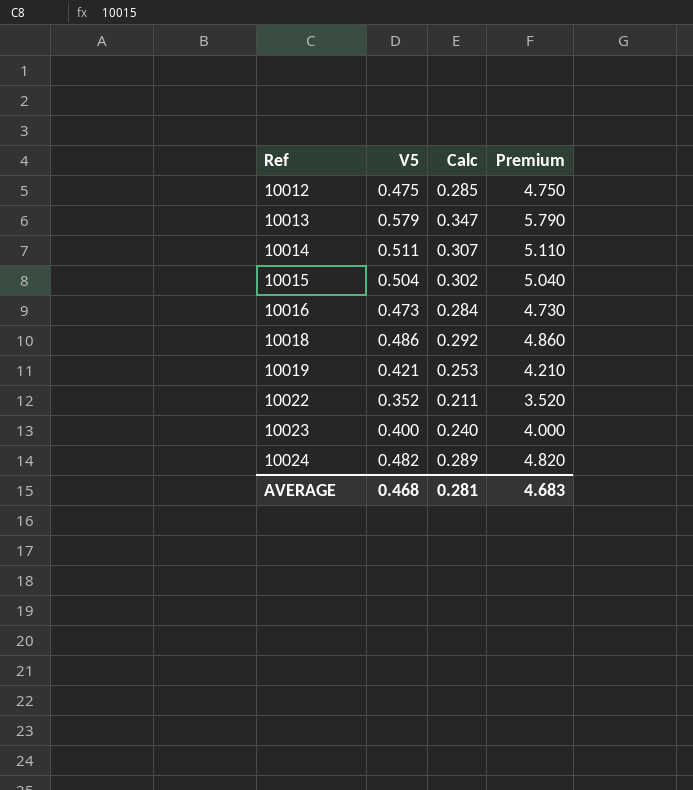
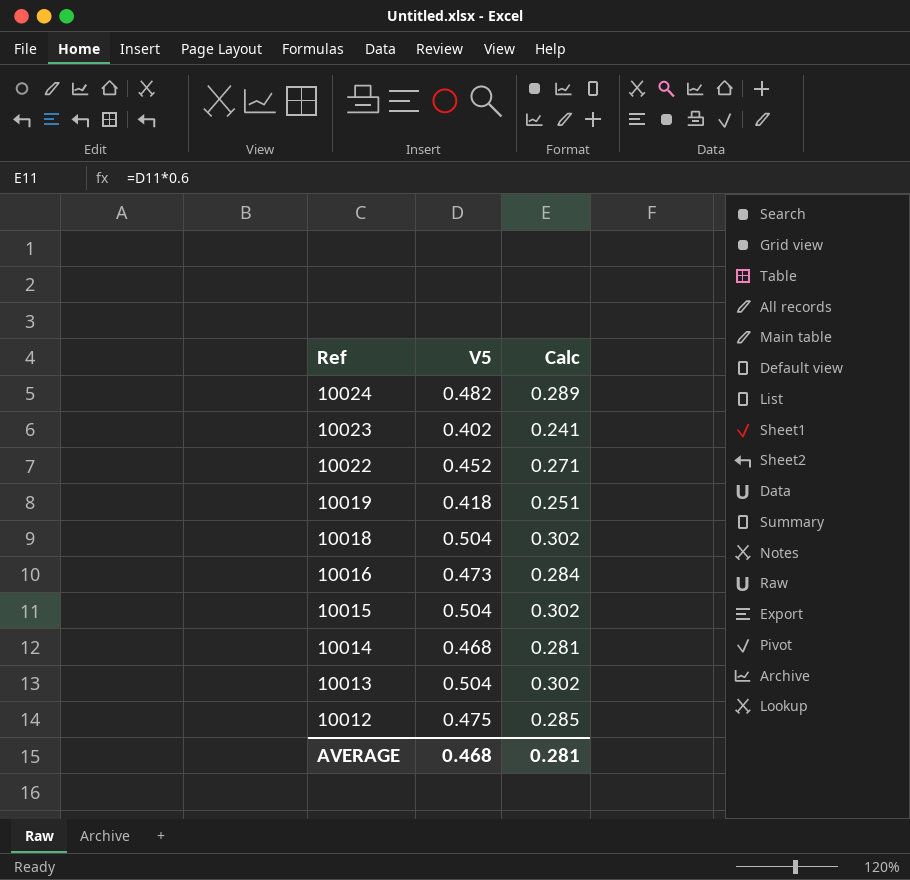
row order: Ref ascending -> Ref descending
column Premium | formula: [V5] * 10 -> none
10023 | V5: 0.400 -> 0.402
10023 | Calc: 0.240 -> 0.241
10022 | V5: 0.352 -> 0.452
10022 | Calc: 0.211 -> 0.271
10019 | V5: 0.421 -> 0.418
10019 | Calc: 0.253 -> 0.251
10018 | V5: 0.486 -> 0.504
10018 | Calc: 0.292 -> 0.302
10014 | V5: 0.511 -> 0.468
10014 | Calc: 0.307 -> 0.281
10013 | V5: 0.579 -> 0.504
10013 | Calc: 0.347 -> 0.302

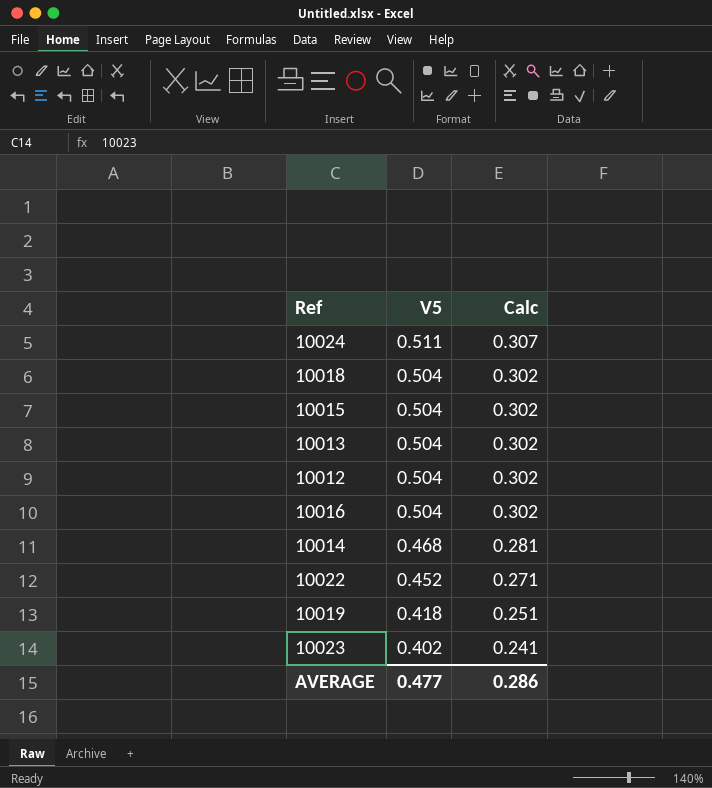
row order: Ref descending -> V5 descending
10024 | V5: 0.482 -> 0.511
10024 | Calc: 0.289 -> 0.307
10012 | V5: 0.475 -> 0.504
10012 | Calc: 0.285 -> 0.302
10016 | V5: 0.473 -> 0.504
10016 | Calc: 0.284 -> 0.302
AVERAGE | V5: 0.468 -> 0.477
AVERAGE | Calc: 0.281 -> 0.286

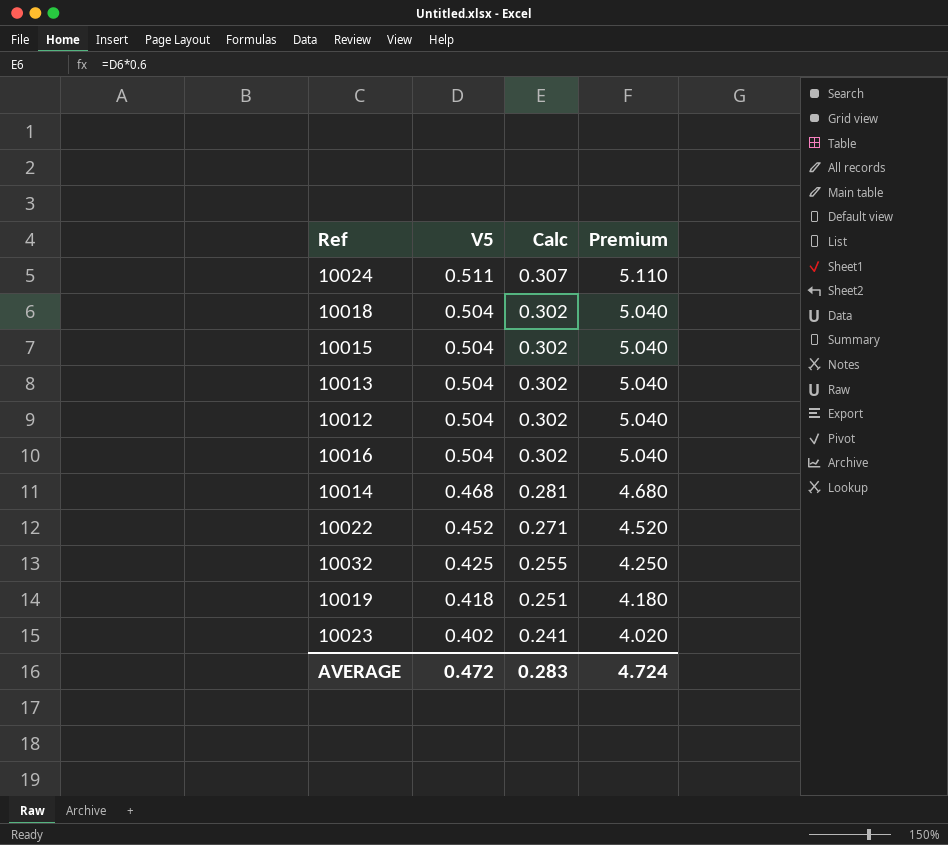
column Premium | formula: none -> [V5] * 10
row 10032: none -> 0.425 | 0.255 | 4.250
AVERAGE | V5: 0.477 -> 0.472
AVERAGE | Calc: 0.286 -> 0.283

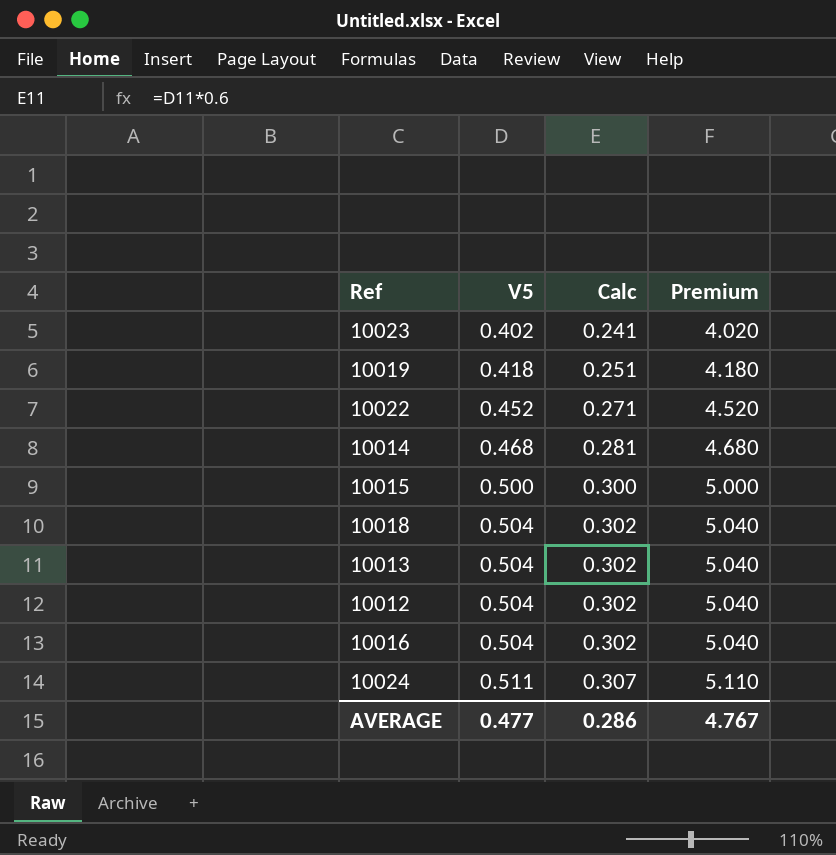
row order: V5 descending -> V5 ascending
row 10032: 0.425 | 0.255 | 4.250 -> none
10015 | V5: 0.504 -> 0.500
10015 | Calc: 0.302 -> 0.300
10015 | Premium: 5.040 -> 5.000
AVERAGE | V5: 0.472 -> 0.477
AVERAGE | Calc: 0.283 -> 0.286
AVERAGE | Premium: 4.724 -> 4.767

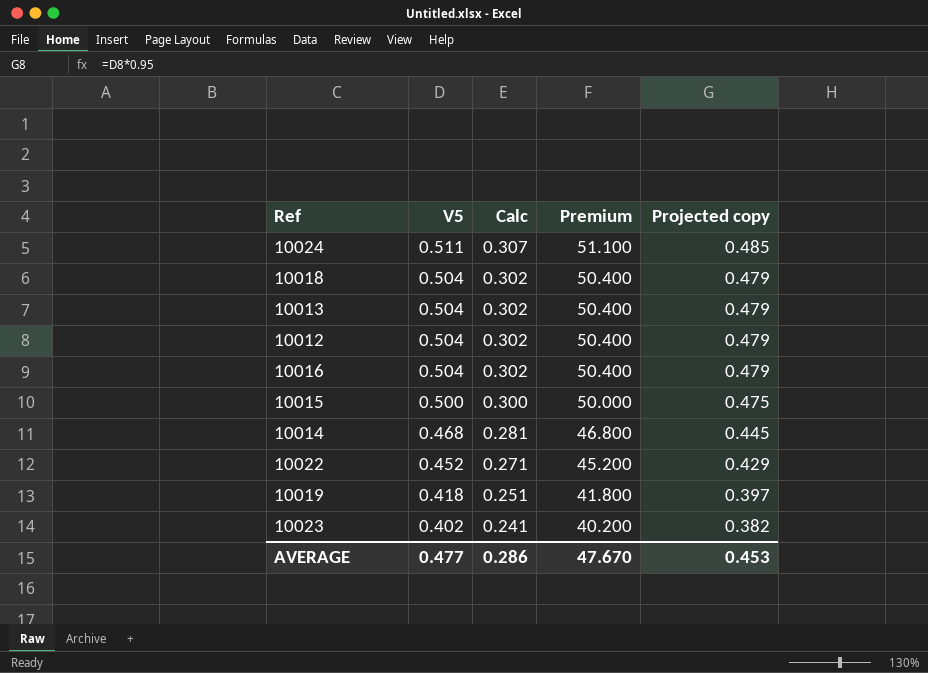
row order: V5 ascending -> V5 descending
column Premium | formula: [V5] * 10 -> [V5] * 100
column Projected copy | formula: none -> [V5] * 0.95
AVERAGE | Premium: 4.767 -> 47.670

